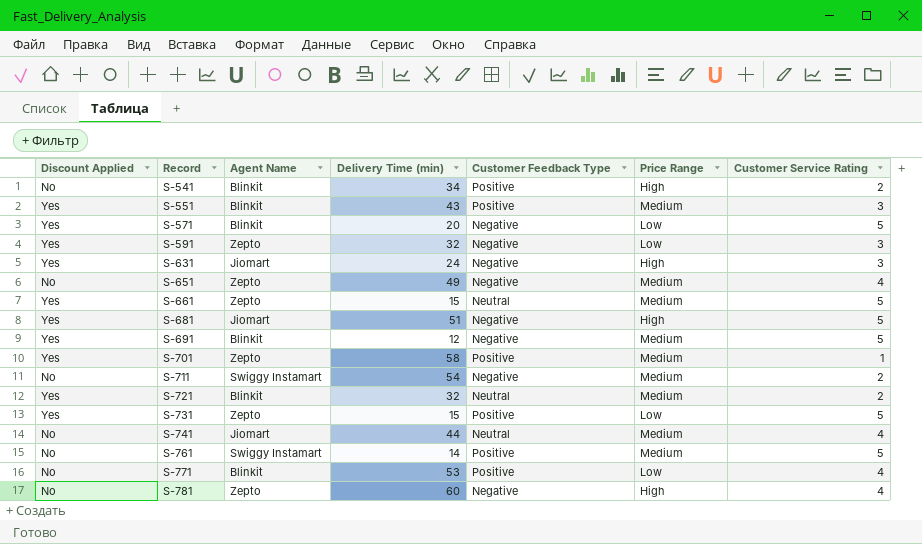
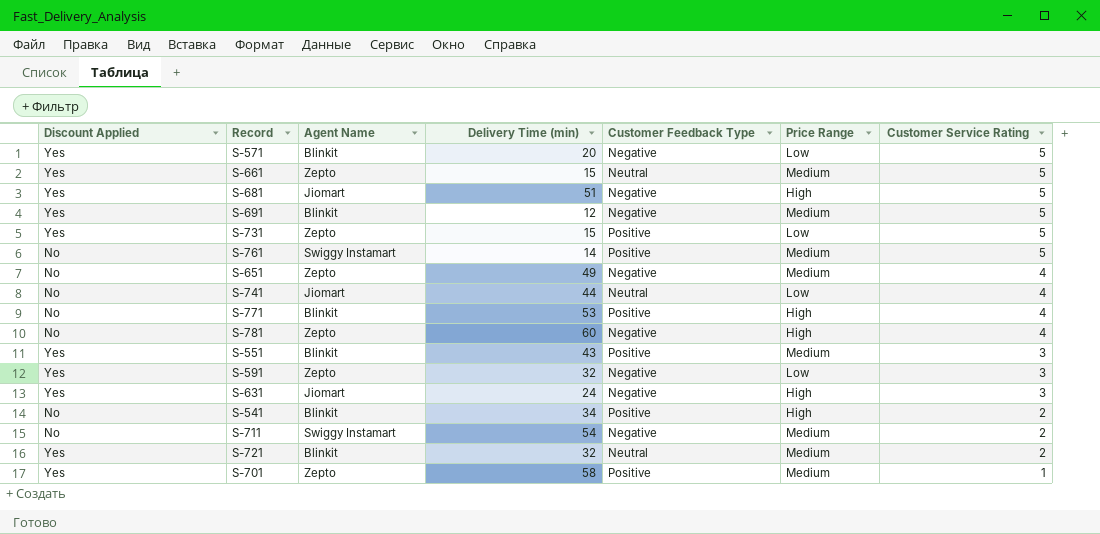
row order: Record ascending -> Customer Service Rating descending
S-741 | Price Range: Medium -> Low
S-771 | Price Range: Low -> High

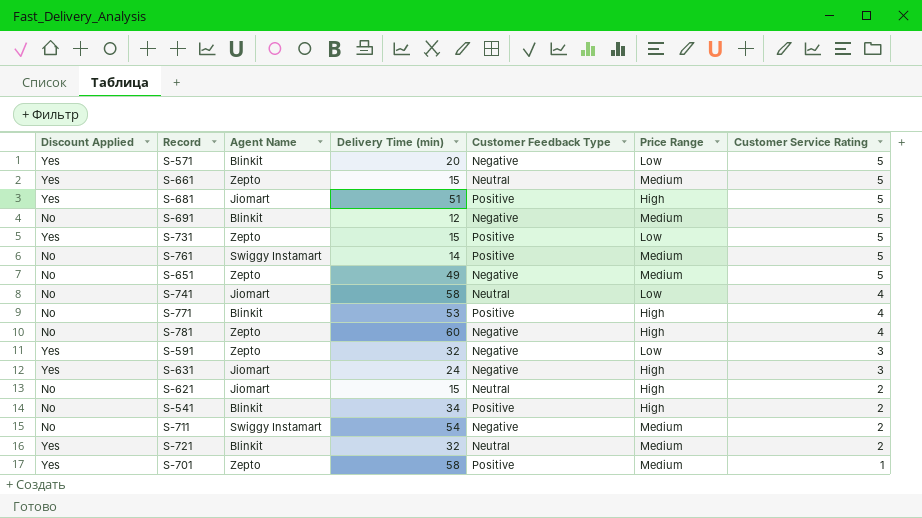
row S-551: Yes | Blinkit | 43 | Positive | Medium | 3 -> none
S-681 | Customer Feedback Type: Negative -> Positive
S-691 | Discount Applied: Yes -> No
S-651 | Customer Service Rating: 4 -> 5
S-741 | Delivery Time (min): 44 -> 58
row S-621: none -> No | Jiomart | 15 | Neutral | High | 2

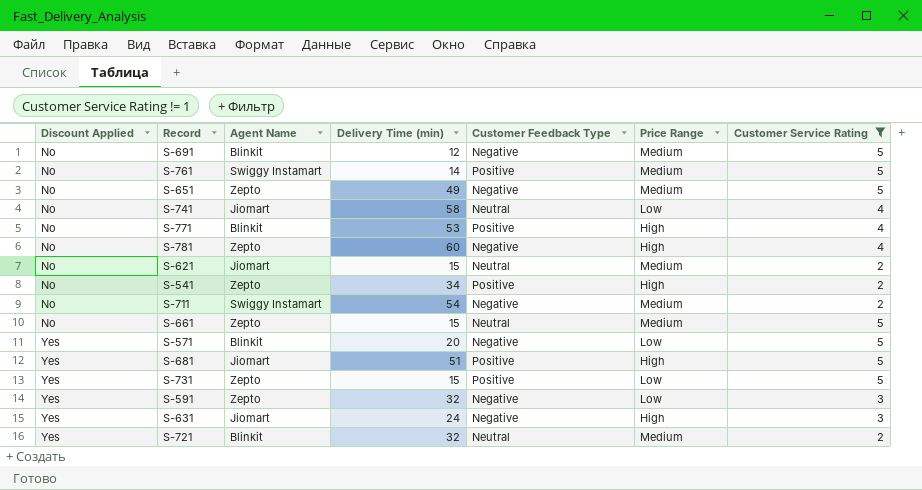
filter: none -> Customer Service Rating != 1
row order: Customer Service Rating descending -> Discount Applied ascending
S-621 | Price Range: High -> Medium
S-541 | Agent Name: Blinkit -> Zepto
S-661 | Discount Applied: Yes -> No

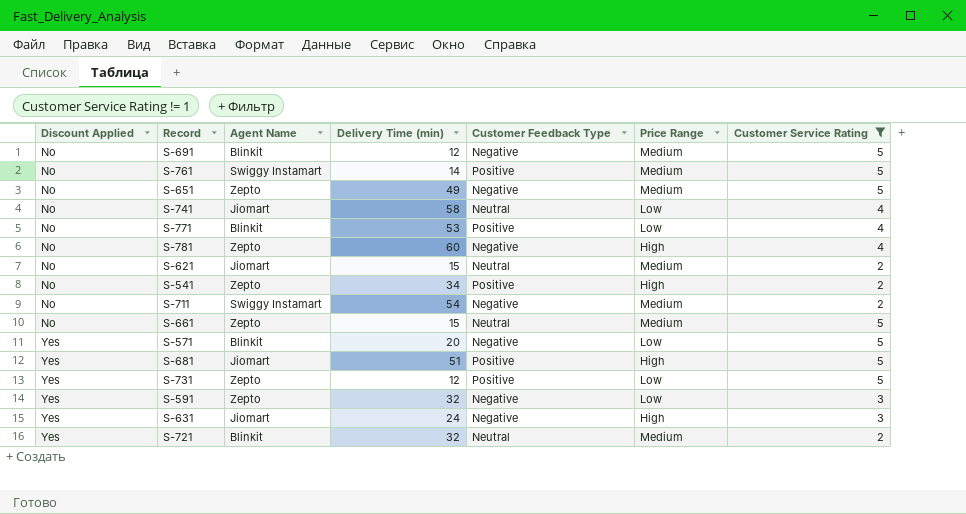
S-771 | Price Range: High -> Low
S-731 | Delivery Time (min): 15 -> 12

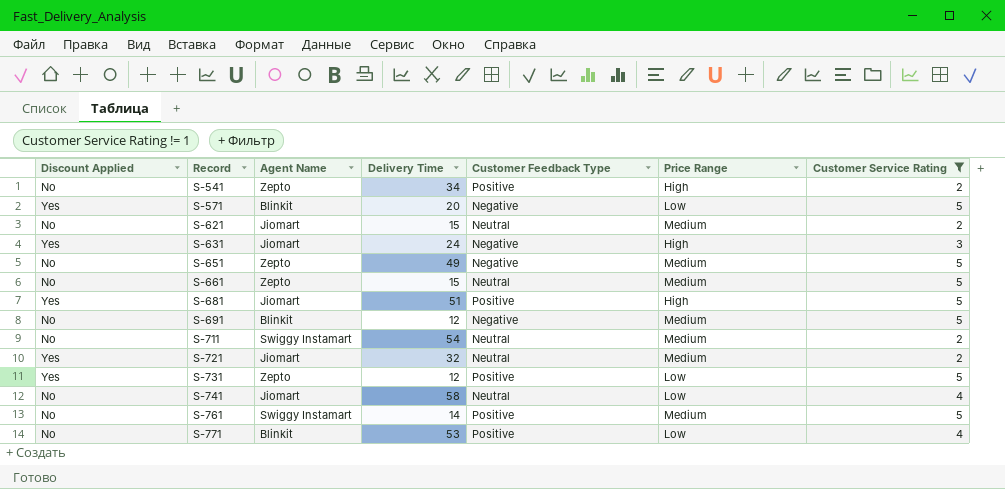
row order: Discount Applied ascending -> Record ascending
column name: Delivery Time (min) -> Delivery Time
row S-781: No | Zepto | 60 | Negative | High | 4 -> none
row S-591: Yes | Zepto | 32 | Negative | Low | 3 -> none
S-711 | Customer Feedback Type: Negative -> Neutral
S-721 | Agent Name: Blinkit -> Jiomart

